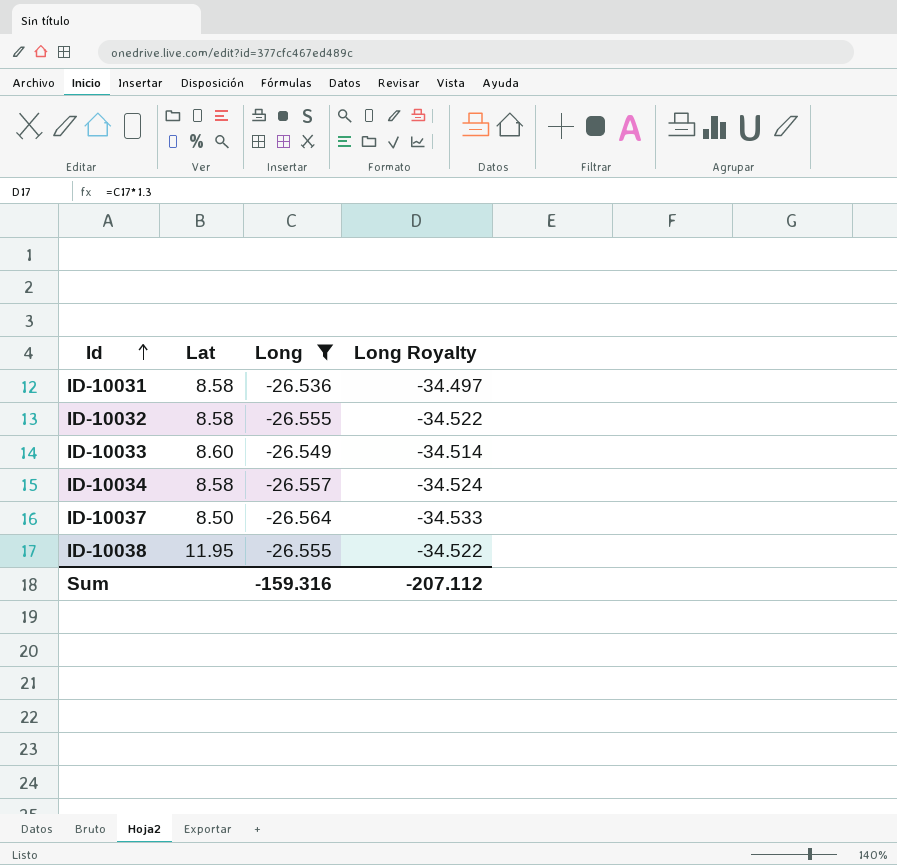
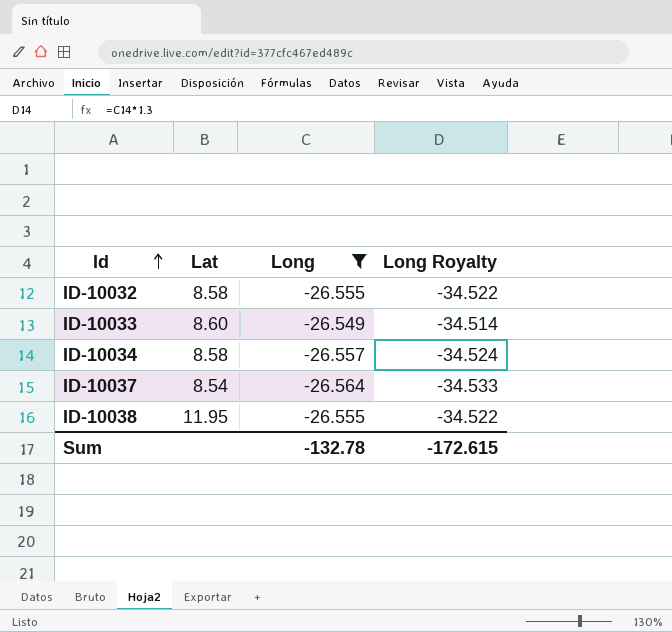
row ID-10031: 8.58 | -26.536 | -34.497 -> none
ID-10037 | Lat: 8.50 -> 8.54
Sum | Long: -159.316 -> -132.78
Sum | Long Royalty: -207.112 -> -172.615

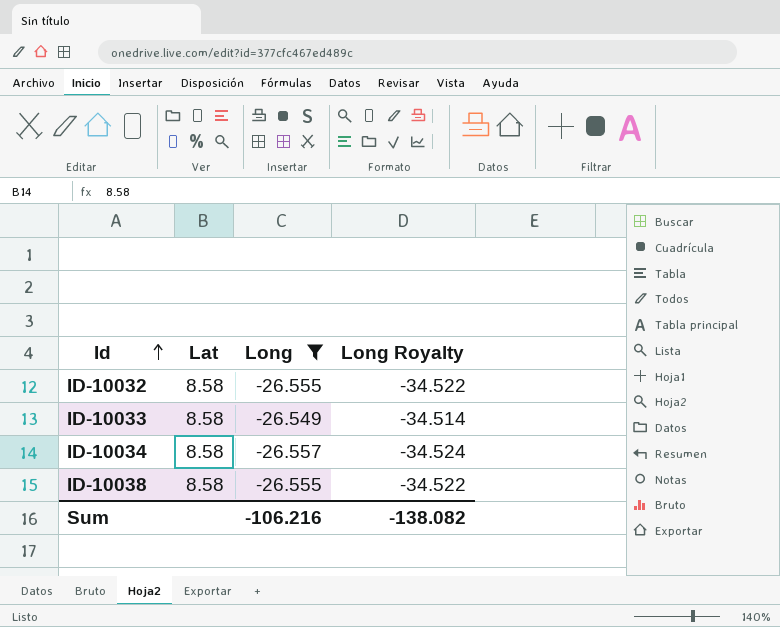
row ID-10037: 8.54 | -26.564 | -34.533 -> none
ID-10033 | Lat: 8.60 -> 8.58
ID-10038 | Lat: 11.95 -> 8.58
Sum | Long: -132.78 -> -106.216
Sum | Long Royalty: -172.615 -> -138.082

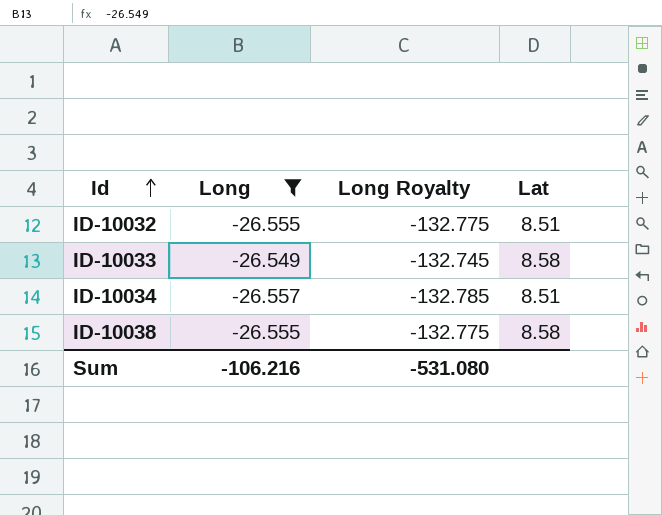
column Long Royalty | formula: [Long] * 1.3 -> [Long] * 5
column Lat | position: 2 -> 4
ID-10032 | Lat: 8.58 -> 8.51
ID-10034 | Lat: 8.58 -> 8.51
Sum | Long Royalty: -138.082 -> -531.080

